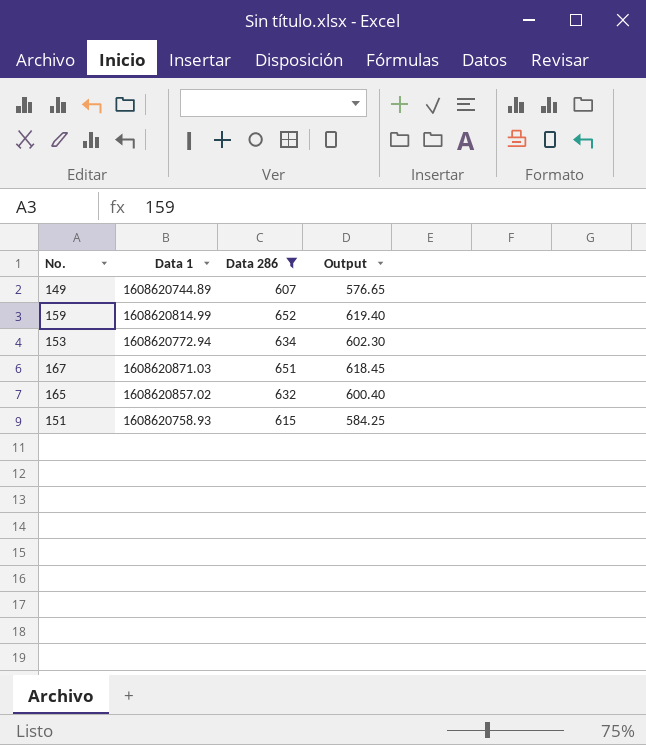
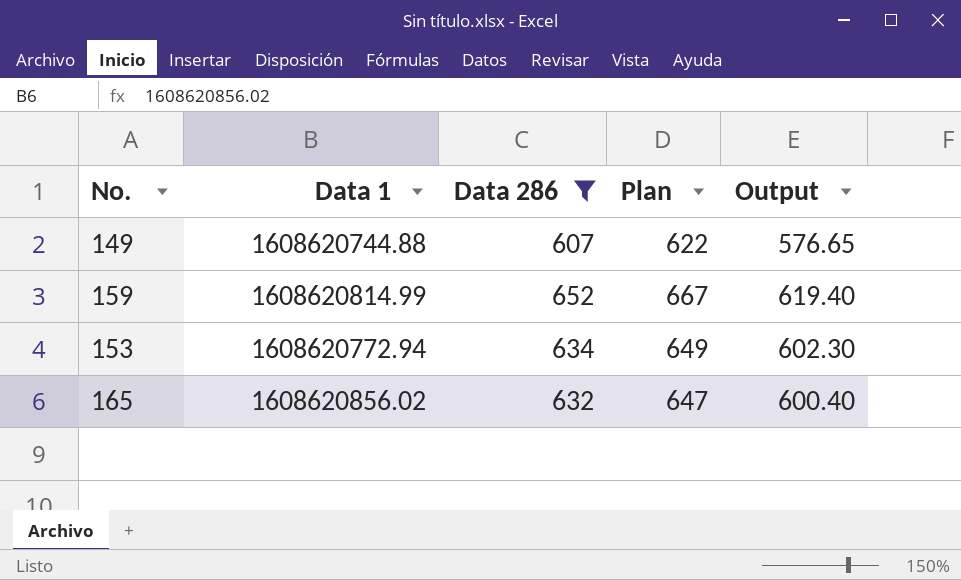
column Plan | formula: none -> [Data 286] + 15
row 167: 1608620871.03 | 651 | 618.45 -> none
row 151: 1608620758.93 | 615 | 584.25 -> none
149 | Data 1: 1608620744.89 -> 1608620744.88
165 | Data 1: 1608620857.02 -> 1608620856.02

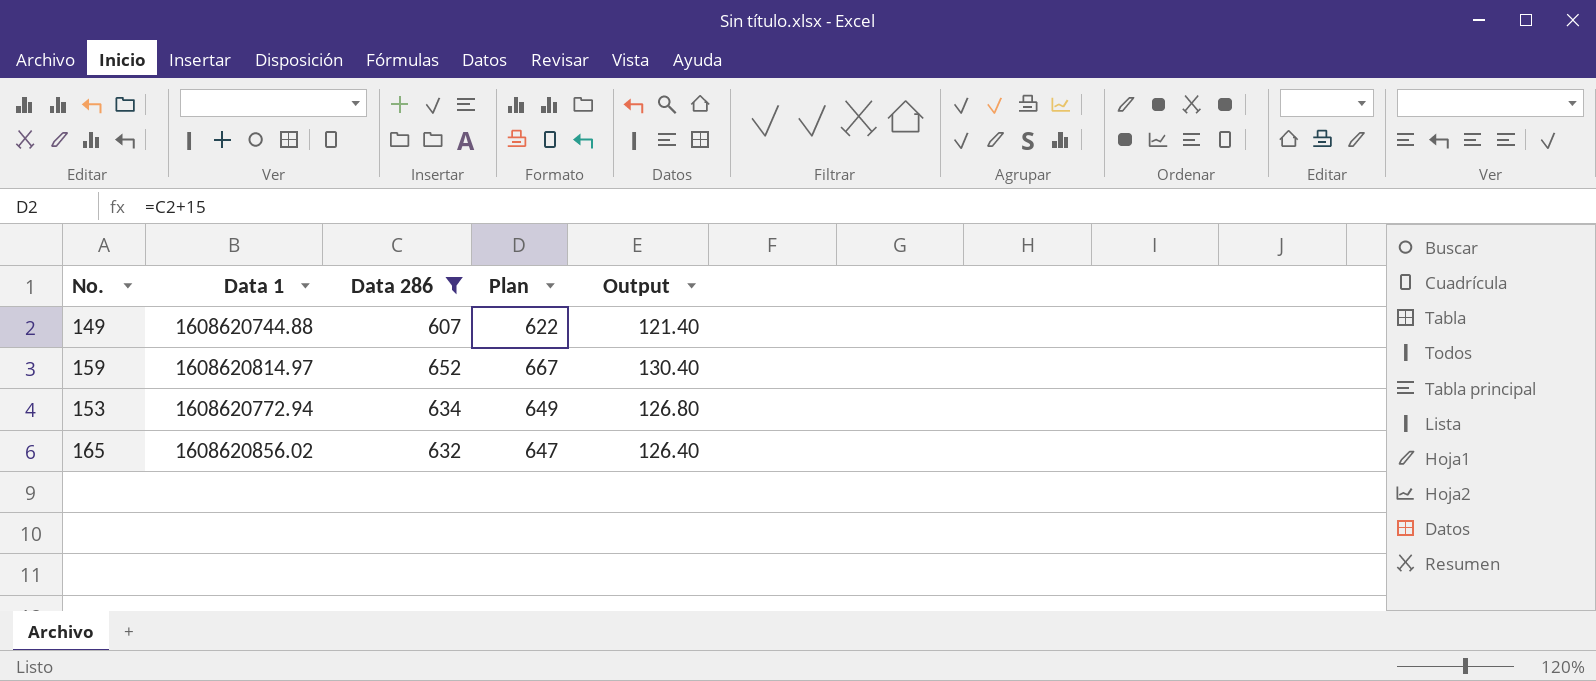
column Output | formula: [Data 286] * 0.95 -> [Data 286] * 0.2
159 | Data 1: 1608620814.99 -> 1608620814.97

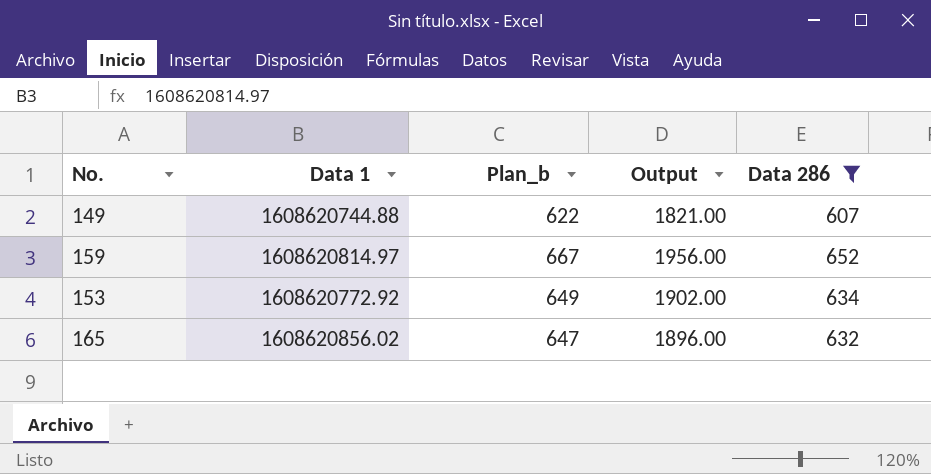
column name: Plan -> Plan_b
column Output | formula: [Data 286] * 0.2 -> [Data 286] * 3
column Data 286 | position: 3 -> 5
153 | Data 1: 1608620772.94 -> 1608620772.92

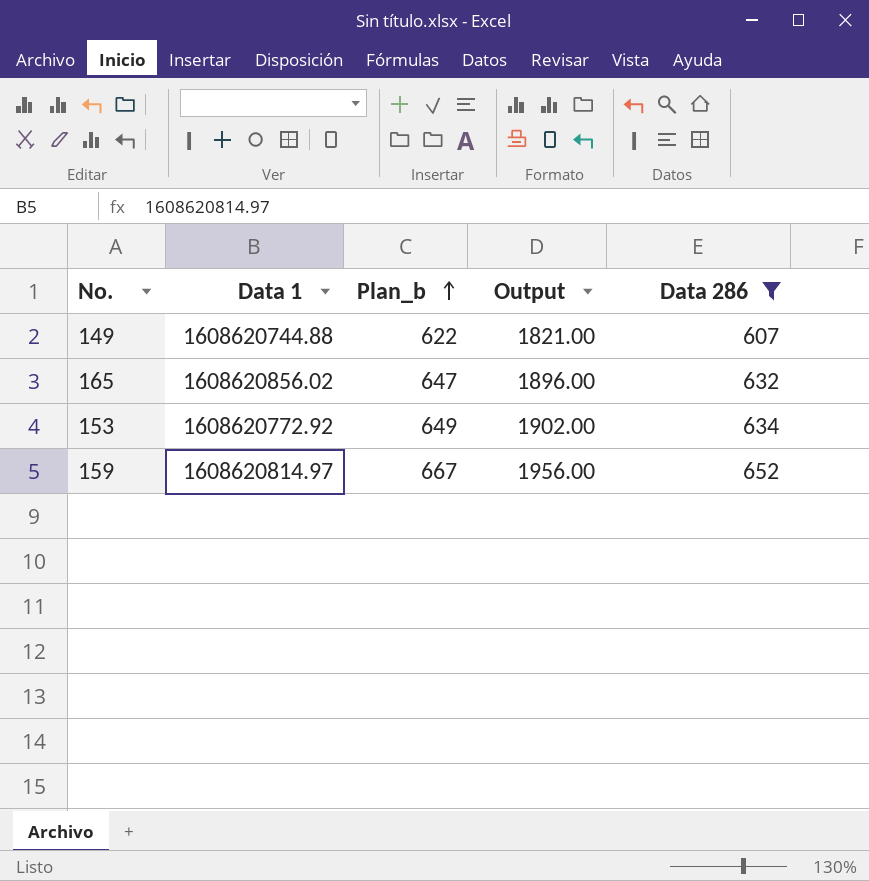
row order: none -> Plan_b ascending

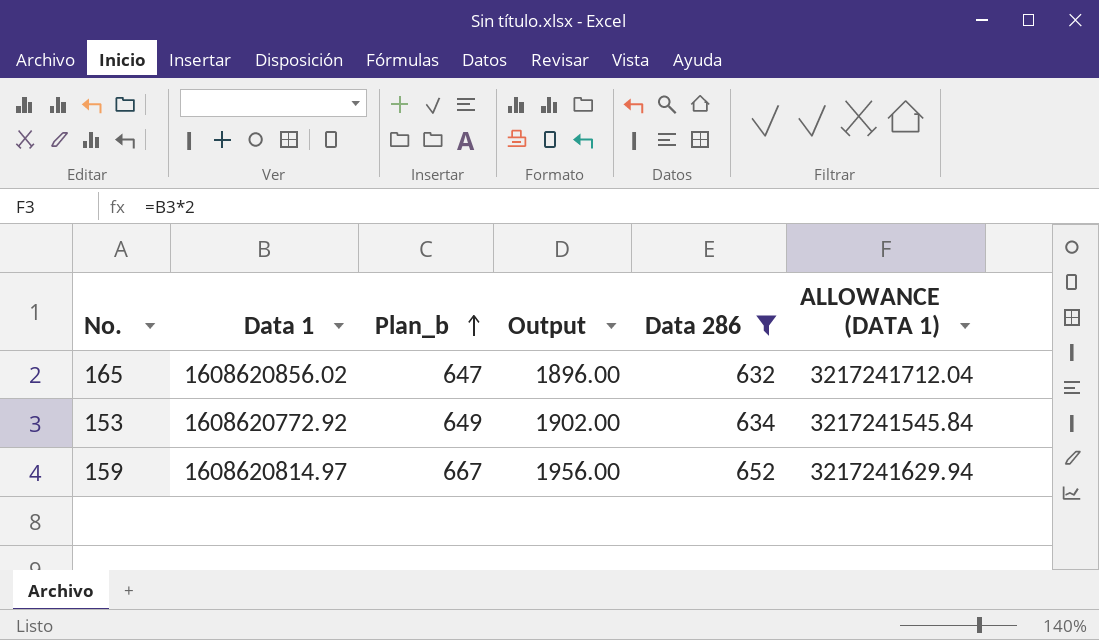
column ALLOWANCE (DATA 1) | formula: none -> [Data 1] * 2
row 149: 1608620744.88 | 622 | 1821.00 | 607 -> none

